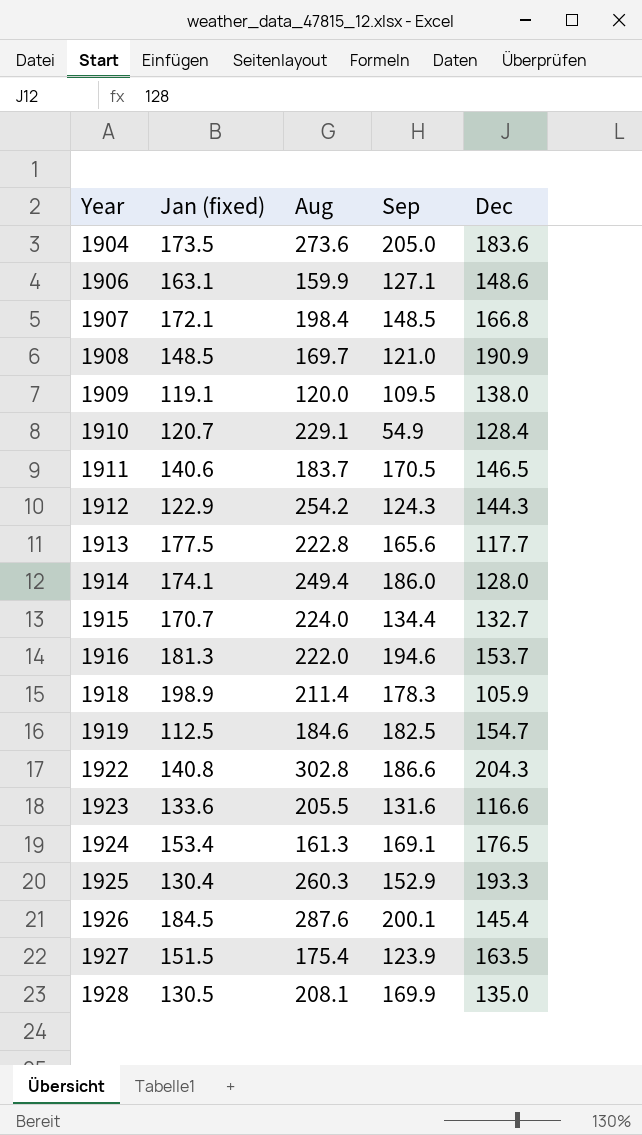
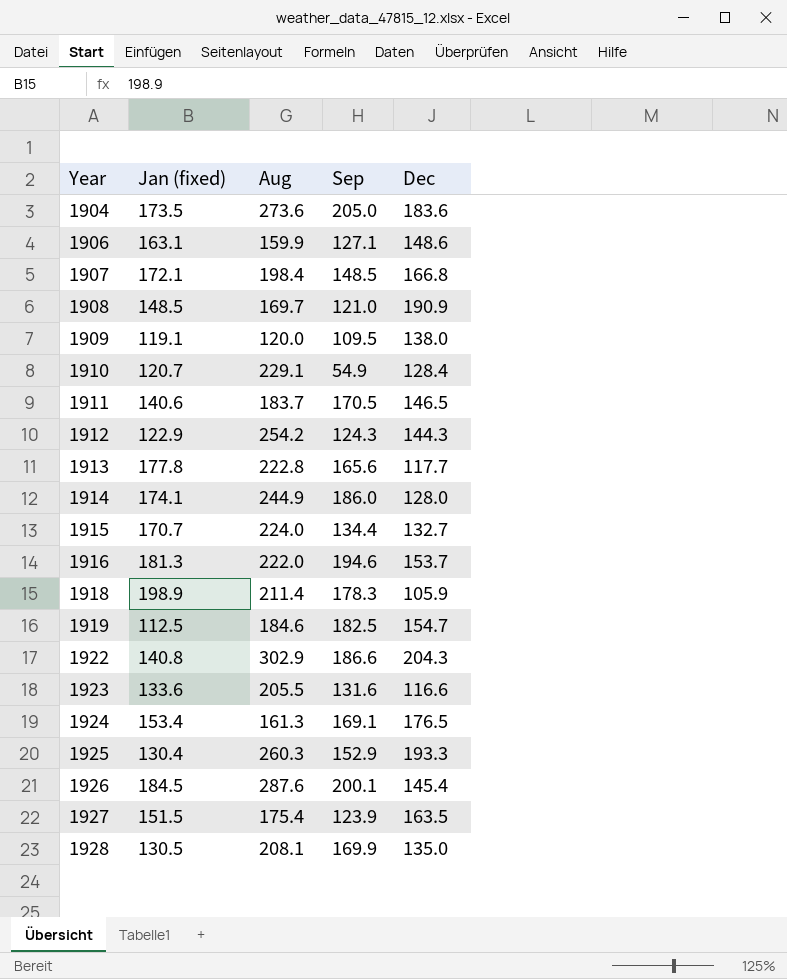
1913 | Jan (fixed): 177.5 -> 177.8
1914 | Aug: 249.4 -> 244.9
1922 | Aug: 302.8 -> 302.9

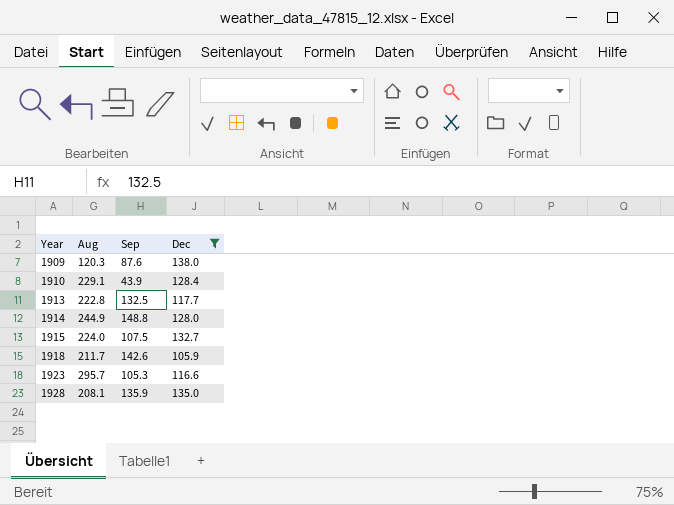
filter: none -> Dec <= 138.0
column Jan (fixed) | position: 2 -> none
1909 | Aug: 120.0 -> 120.3
1909 | Sep: 109.5 -> 87.6
1910 | Sep: 54.9 -> 43.9
1913 | Sep: 165.6 -> 132.5
1914 | Sep: 186.0 -> 148.8
1915 | Sep: 134.4 -> 107.5
1918 | Aug: 211.4 -> 211.7
1918 | Sep: 178.3 -> 142.6
1923 | Aug: 205.5 -> 295.7
1923 | Sep: 131.6 -> 105.3
1928 | Sep: 169.9 -> 135.9

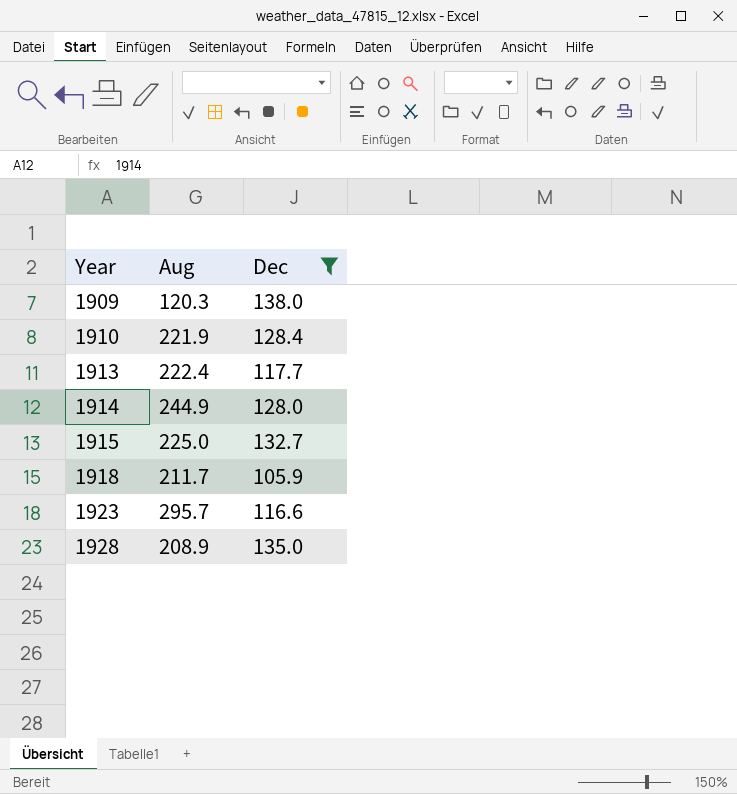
column Sep | position: 3 -> none
1910 | Aug: 229.1 -> 221.9
1913 | Aug: 222.8 -> 222.4
1915 | Aug: 224.0 -> 225.0
1928 | Aug: 208.1 -> 208.9

